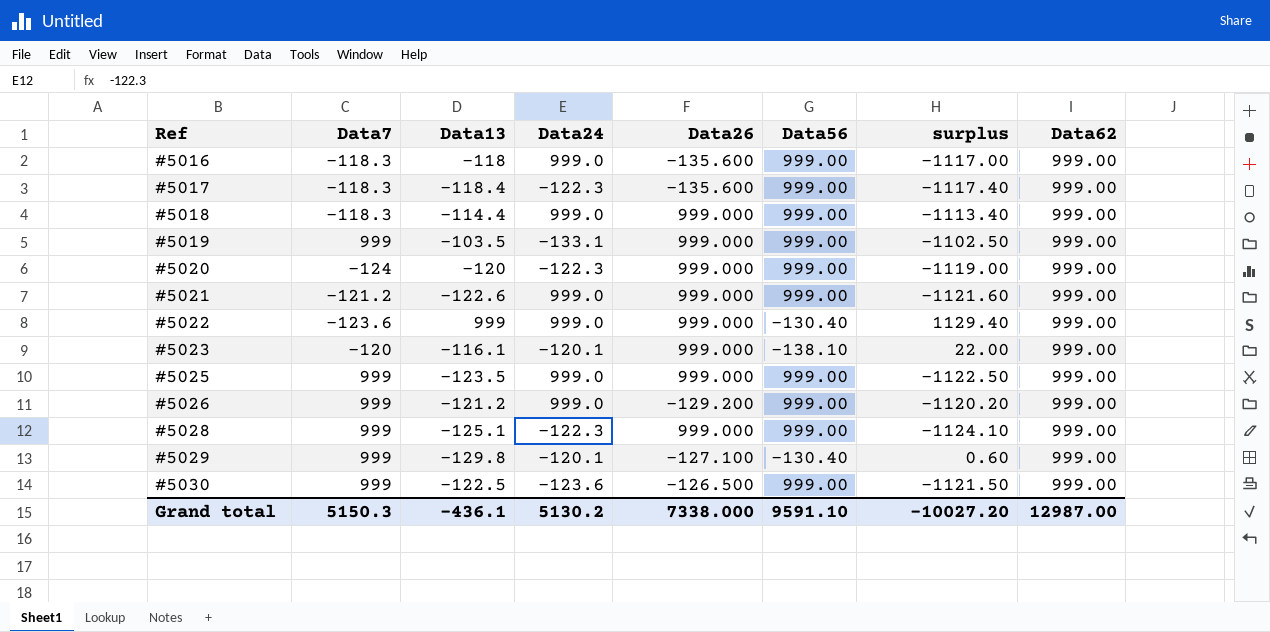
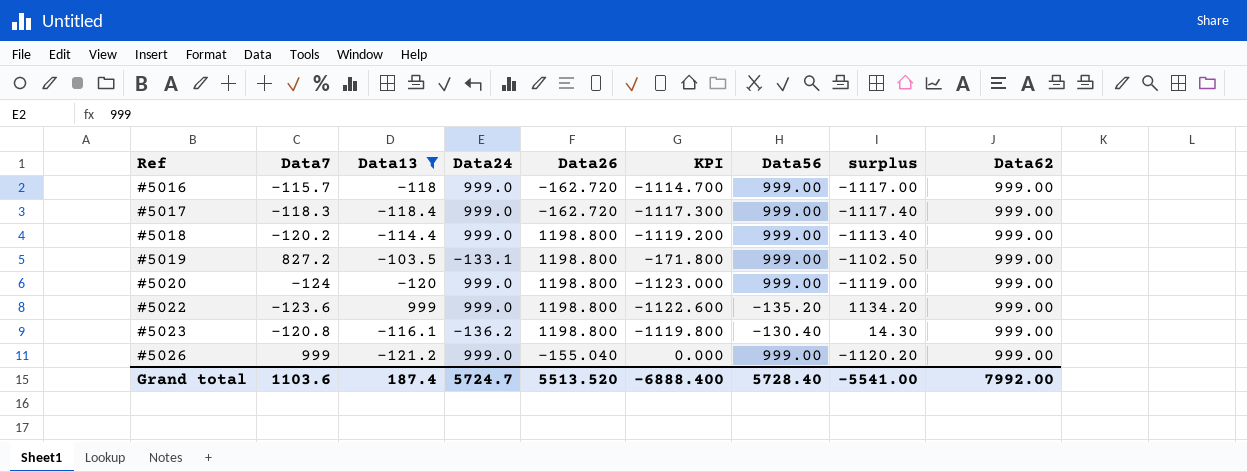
filter: none -> Data13 >= -121.2
column KPI | formula: none -> [Data7] - [Data62]
#5016 | Data7: -118.3 -> -115.7
#5016 | Data26: -135.600 -> -162.720
#5017 | Data24: -122.3 -> 999.0
#5017 | Data26: -135.600 -> -162.720
#5018 | Data7: -118.3 -> -120.2
#5018 | Data26: 999.000 -> 1198.800
#5019 | Data7: 999 -> 827.2
#5019 | Data26: 999.000 -> 1198.800
#5020 | Data24: -122.3 -> 999.0
#5020 | Data26: 999.000 -> 1198.800
#5022 | Data26: 999.000 -> 1198.800
#5022 | Data56: -130.40 -> -135.20
#5022 | surplus: 1129.40 -> 1134.20
#5023 | Data7: -120 -> -120.8
#5023 | Data24: -120.1 -> -136.2
#5023 | Data26: 999.000 -> 1198.800
#5023 | Data56: -138.10 -> -130.40
#5023 | surplus: 22.00 -> 14.30
#5026 | Data26: -129.200 -> -155.040
Grand total | Data7: 5150.3 -> 1103.6
Grand total | Data13: -436.1 -> 187.4
Grand total | Data24: 5130.2 -> 5724.7
Grand total | Data26: 7338.000 -> 5513.520
Grand total | Data56: 9591.10 -> 5728.40
Grand total | surplus: -10027.20 -> -5541.00
Grand total | Data62: 12987.00 -> 7992.00

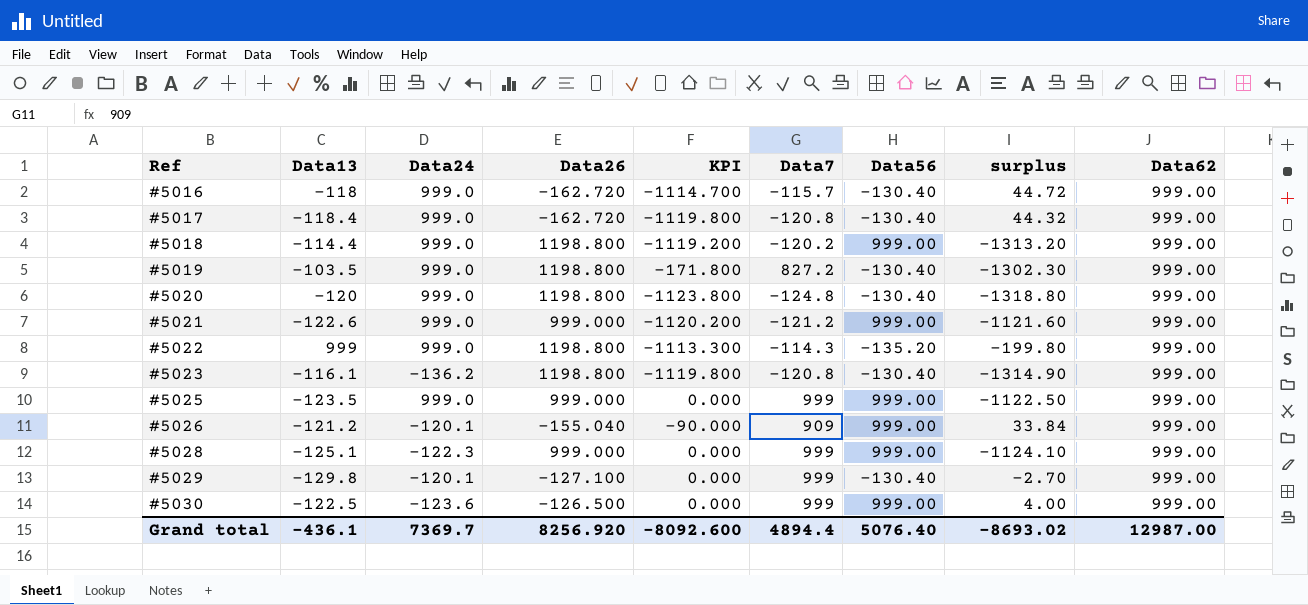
filter: Data13 >= -121.2 -> none
column Data7 | position: 2 -> 6
column surplus | formula: [Data13] - [Data56] -> [Data13] - [Data26]
#5016 | Data56: 999.00 -> -130.40
#5017 | KPI: -1117.300 -> -1119.800
#5017 | Data7: -118.3 -> -120.8
#5017 | Data56: 999.00 -> -130.40
#5019 | Data24: -133.1 -> 999.0
#5019 | Data56: 999.00 -> -130.40
#5020 | KPI: -1123.000 -> -1123.800
#5020 | Data7: -124 -> -124.8
#5020 | Data56: 999.00 -> -130.40
#5022 | KPI: -1122.600 -> -1113.300
#5022 | Data7: -123.6 -> -114.3
#5026 | Data24: 999.0 -> -120.1
#5026 | KPI: 0.000 -> -90.000
#5026 | Data7: 999 -> 909
Grand total | Data13: 187.4 -> -436.1
Grand total | Data24: 5724.7 -> 7369.7
Grand total | Data26: 5513.520 -> 8256.920
Grand total | KPI: -6888.400 -> -8092.600
Grand total | Data7: 1103.6 -> 4894.4
Grand total | Data56: 5728.40 -> 5076.40
Grand total | surplus: -5541.00 -> -8693.02
Grand total | Data62: 7992.00 -> 12987.00

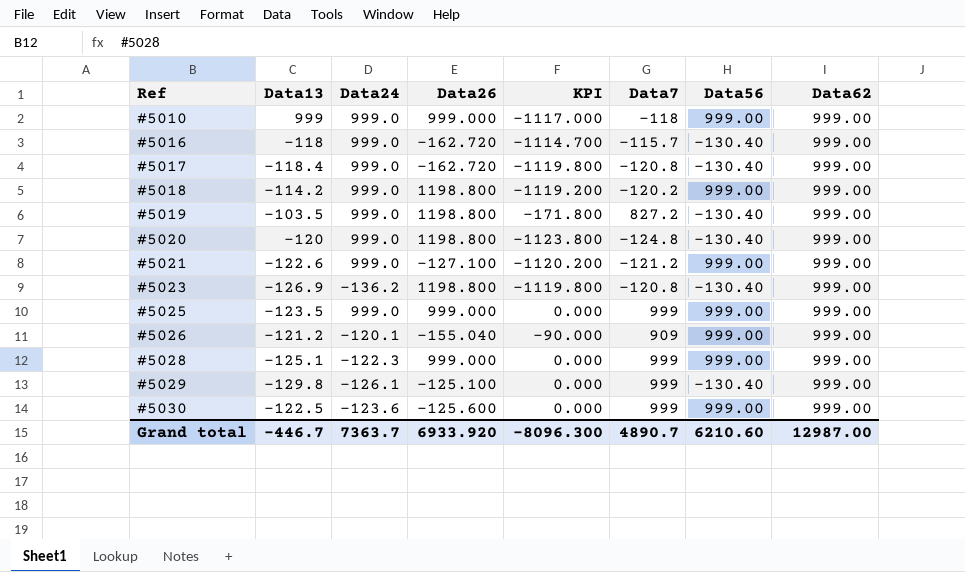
column surplus | formula: [Data13] - [Data26] -> none
row #5022: 999 | 999.0 | 1198.800 | -1113.300 | -114.3 | -135.20 | -199.80 | 999.00 -> none
row #5010: none -> 999 | 999.0 | 999.000 | -1117.000 | -118 | 999.00 | 999.00
#5018 | Data13: -114.4 -> -114.2
#5021 | Data26: 999.000 -> -127.100
#5023 | Data13: -116.1 -> -126.9
#5029 | Data24: -120.1 -> -126.1
#5029 | Data26: -127.100 -> -125.100
#5030 | Data26: -126.500 -> -125.600
Grand total | Data13: -436.1 -> -446.7
Grand total | Data24: 7369.7 -> 7363.7
Grand total | Data26: 8256.920 -> 6933.920
Grand total | KPI: -8092.600 -> -8096.300
Grand total | Data7: 4894.4 -> 4890.7
Grand total | Data56: 5076.40 -> 6210.60

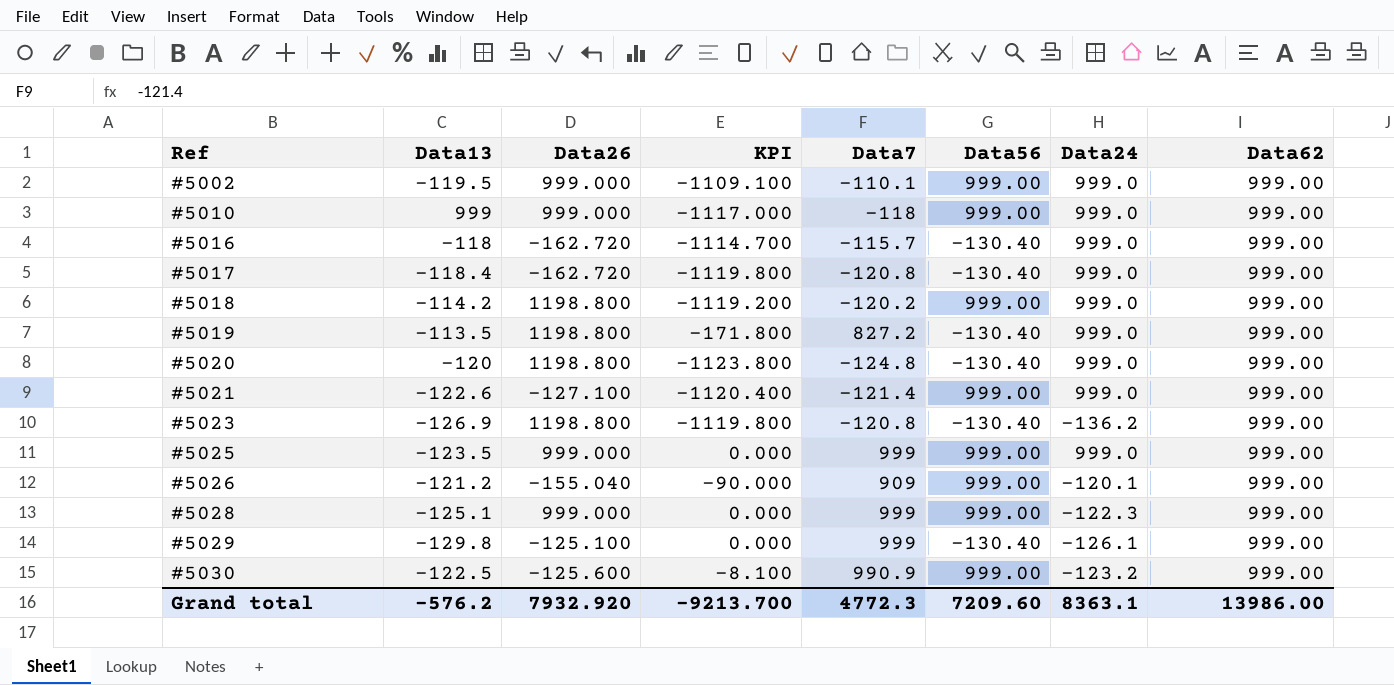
column Data24 | position: 3 -> 7
row #5002: none -> -119.5 | 999.000 | -1109.100 | -110.1 | 999.00 | 999.0 | 999.00
#5019 | Data13: -103.5 -> -113.5
#5021 | KPI: -1120.200 -> -1120.400
#5021 | Data7: -121.2 -> -121.4
#5030 | KPI: 0.000 -> -8.100
#5030 | Data7: 999 -> 990.9
#5030 | Data24: -123.6 -> -123.2
Grand total | Data13: -446.7 -> -576.2
Grand total | Data26: 6933.920 -> 7932.920
Grand total | KPI: -8096.300 -> -9213.700
Grand total | Data7: 4890.7 -> 4772.3
Grand total | Data56: 6210.60 -> 7209.60
Grand total | Data24: 7363.7 -> 8363.1
Grand total | Data62: 12987.00 -> 13986.00

